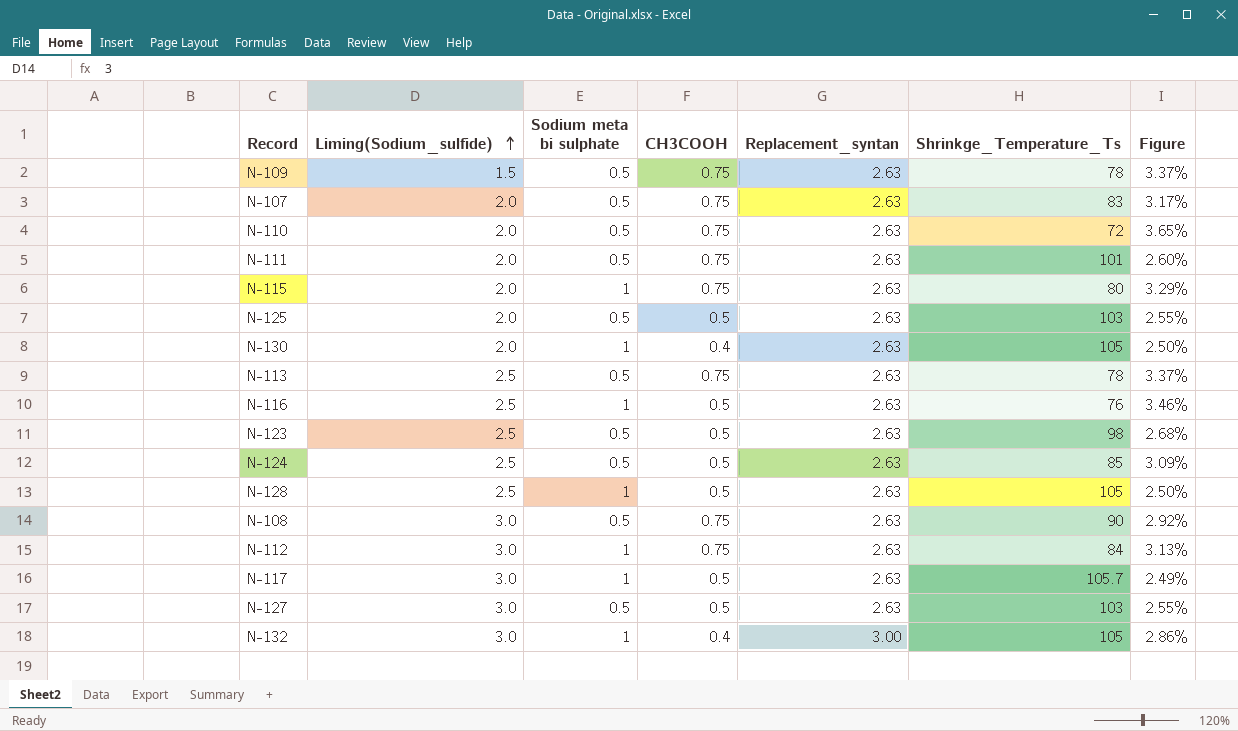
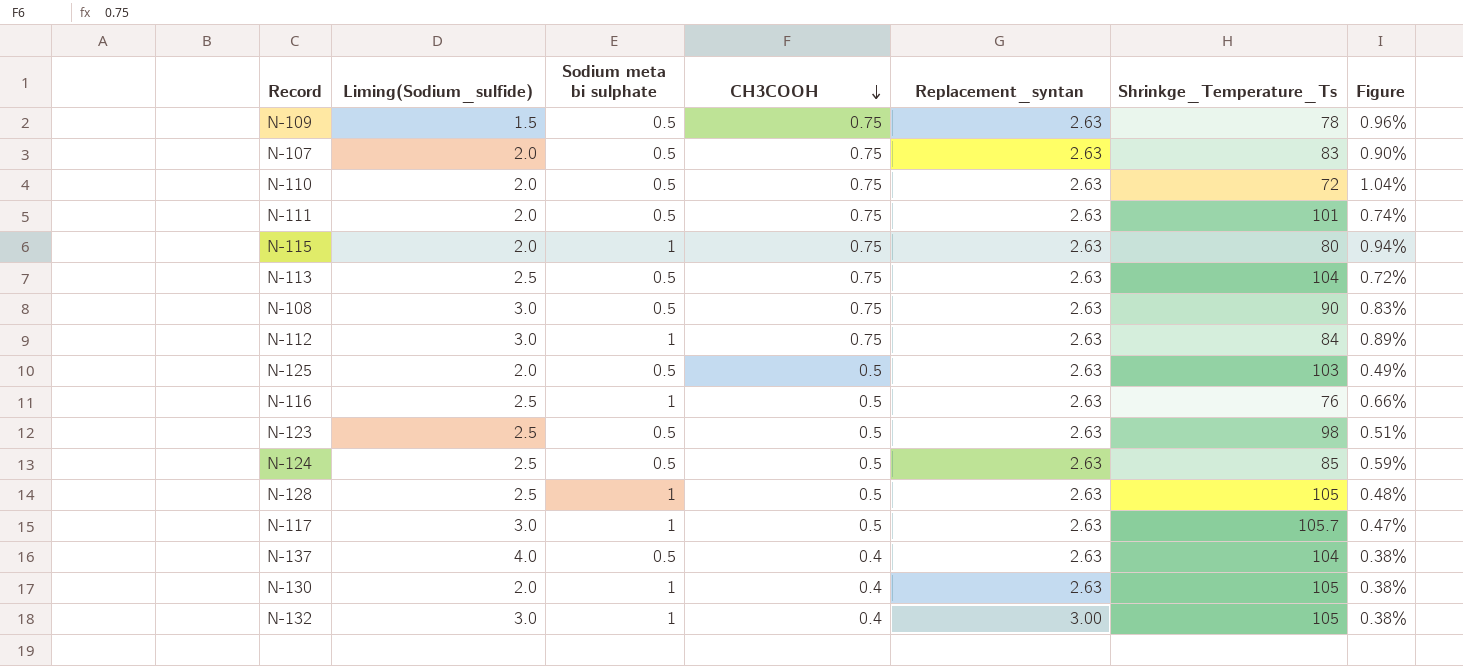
row order: Liming(Sodium_sulfide) ascending -> CH3COOH descending
column Figure | formula: [Replacement_syntan] / [Shrinkge_Temperature_Ts] -> [CH3COOH] / [Shrinkge_Temperature_Ts]
row N-127: 3.0 | 0.5 | 0.5 | 2.63 | 103 | 2.55% -> none
N-113 | Shrinkge_Temperature_Ts: 78 -> 104
row N-137: none -> 4.0 | 0.5 | 0.4 | 2.63 | 104 | 0.38%

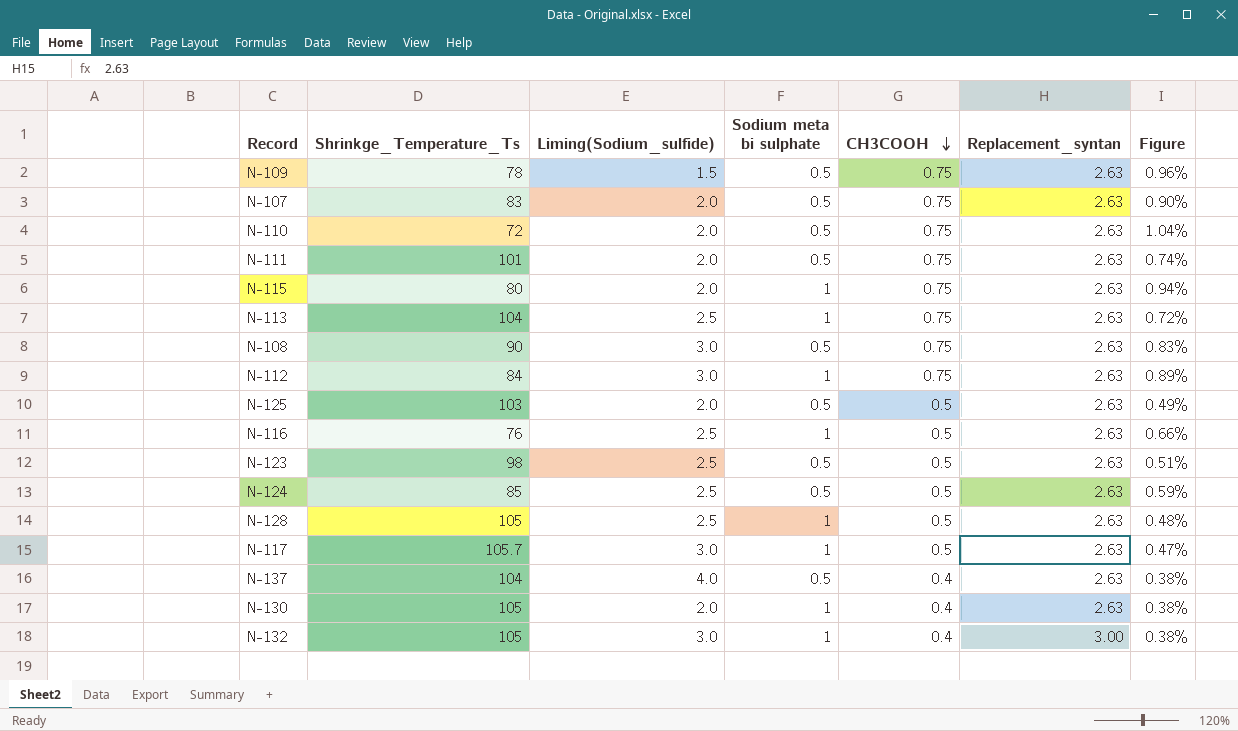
column Shrinkge_Temperature_Ts | position: 6 -> 2
N-113 | Sodium meta bi sulphate: 0.5 -> 1

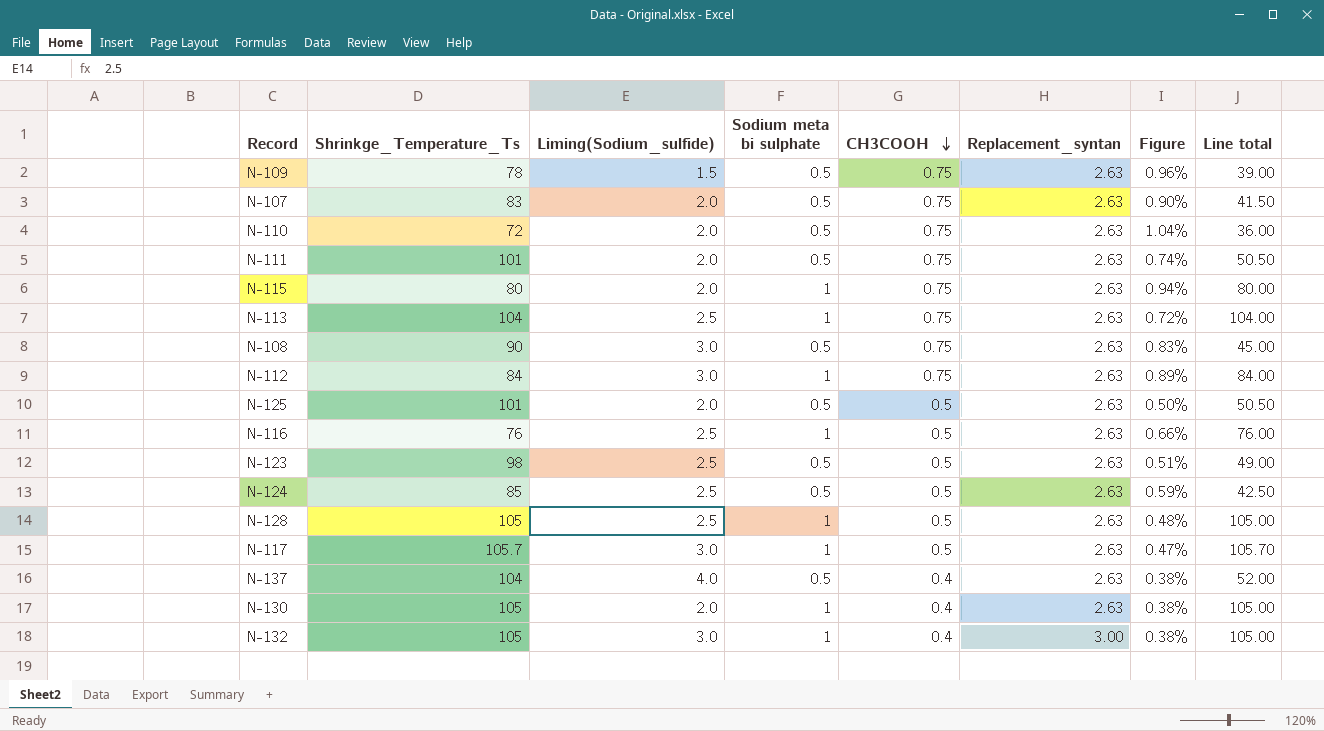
column Line total | formula: none -> [Shrinkge_Temperature_Ts] * [Sodium meta bi sulphate]
N-125 | Shrinkge_Temperature_Ts: 103 -> 101
N-125 | Figure: 0.49% -> 0.50%

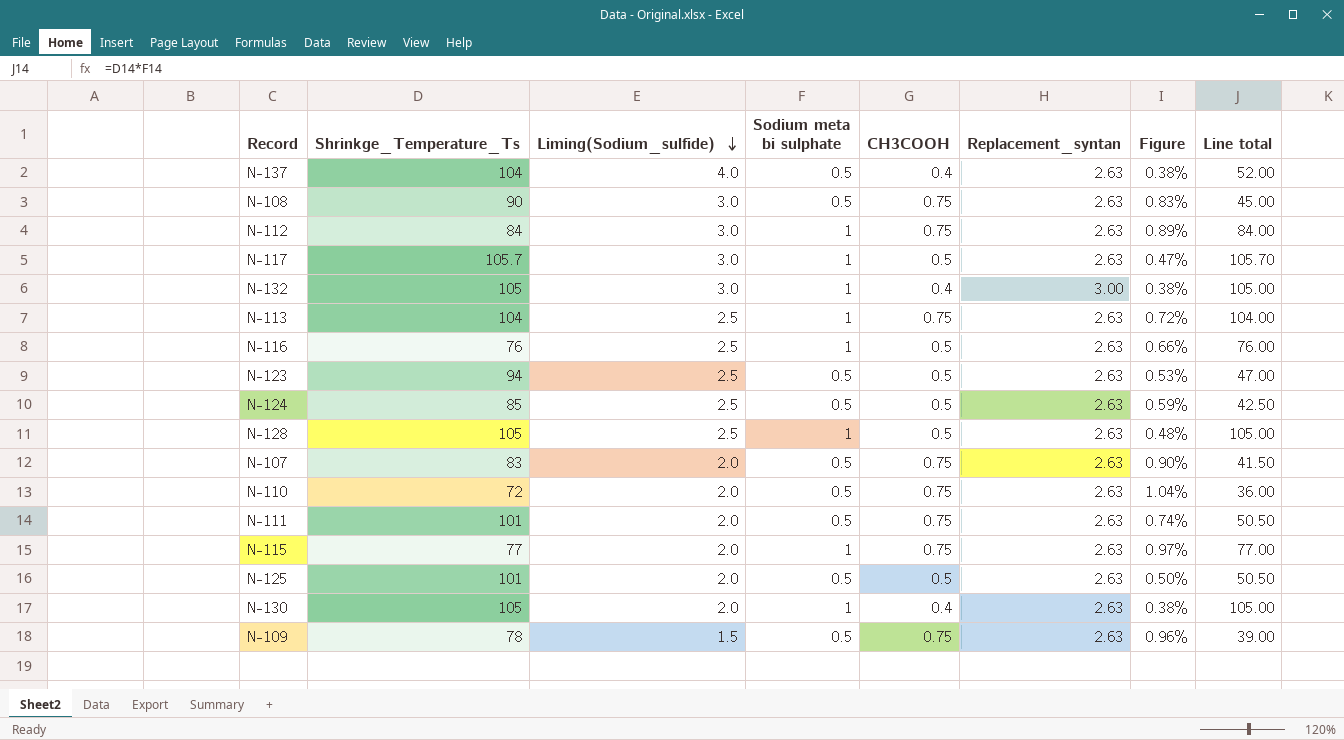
row order: CH3COOH descending -> Liming(Sodium_sulfide) descending
N-123 | Shrinkge_Temperature_Ts: 98 -> 94
N-123 | Figure: 0.51% -> 0.53%
N-123 | Line total: 49.00 -> 47.00
N-115 | Shrinkge_Temperature_Ts: 80 -> 77
N-115 | Figure: 0.94% -> 0.97%
N-115 | Line total: 80.00 -> 77.00

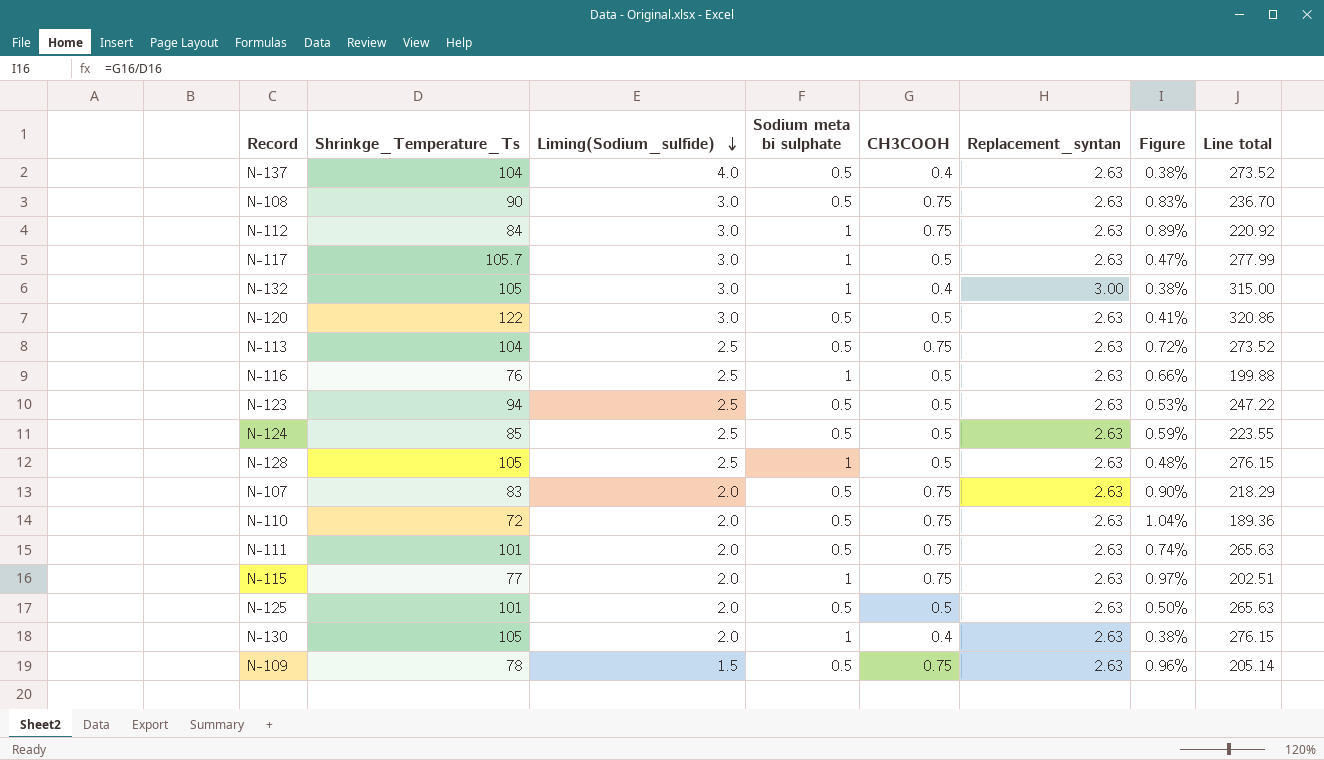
column Line total | formula: [Shrinkge_Temperature_Ts] * [Sodium meta bi sulphate] -> [Shrinkge_Temperature_Ts] * [Replacement_syntan]
row N-120: none -> 122 | 3.0 | 0.5 | 0.5 | 2.63 | 0.41% | 320.86
N-113 | Sodium meta bi sulphate: 1 -> 0.5

